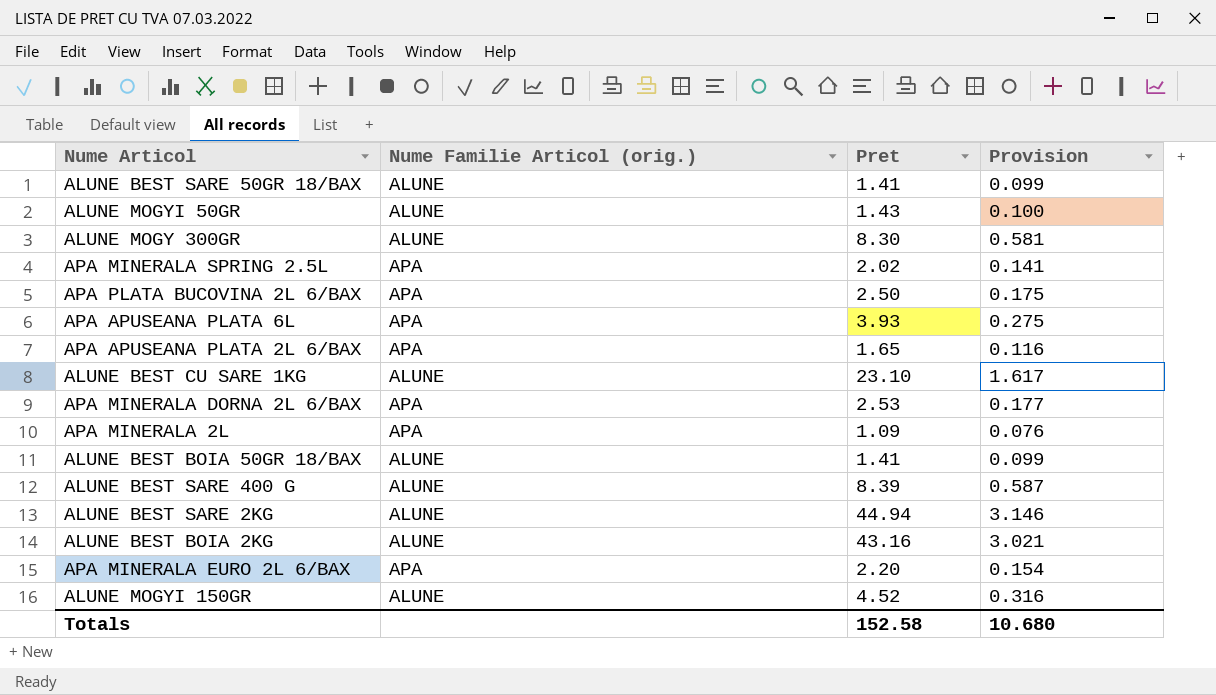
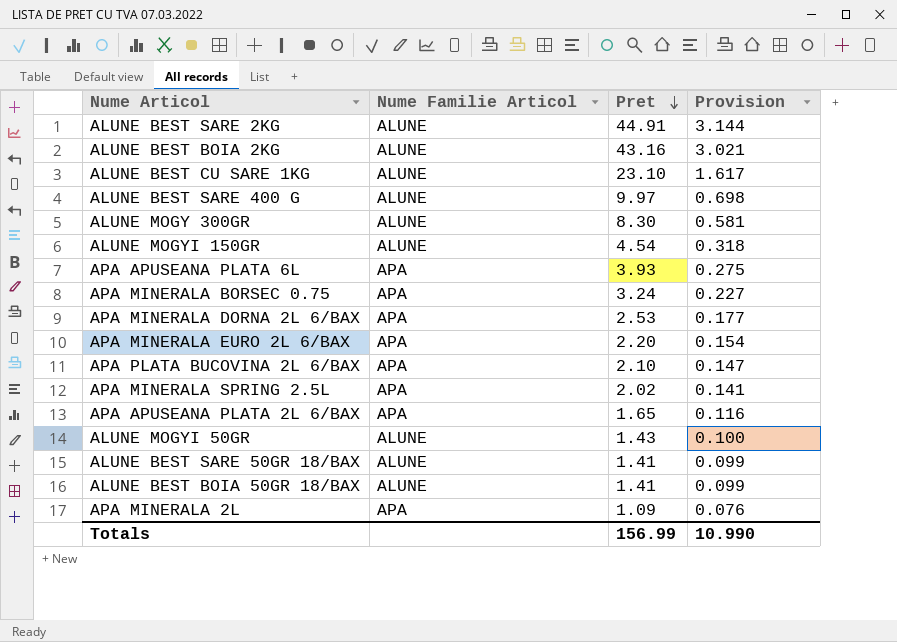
row order: none -> Pret descending
column name: Nume Familie Articol (orig.) -> Nume Familie Articol
ALUNE BEST SARE 2KG | Pret: 44.94 -> 44.91
ALUNE BEST SARE 2KG | Provision: 3.146 -> 3.144
ALUNE BEST SARE 400 G | Pret: 8.39 -> 9.97
ALUNE BEST SARE 400 G | Provision: 0.587 -> 0.698
ALUNE MOGYI 150GR | Pret: 4.52 -> 4.54
ALUNE MOGYI 150GR | Provision: 0.316 -> 0.318
row APA MINERALA BORSEC 0.75: none -> APA | 3.24 | 0.227
APA PLATA BUCOVINA 2L 6/BAX | Pret: 2.50 -> 2.10
APA PLATA BUCOVINA 2L 6/BAX | Provision: 0.175 -> 0.147
Totals | Pret: 152.58 -> 156.99
Totals | Provision: 10.680 -> 10.990

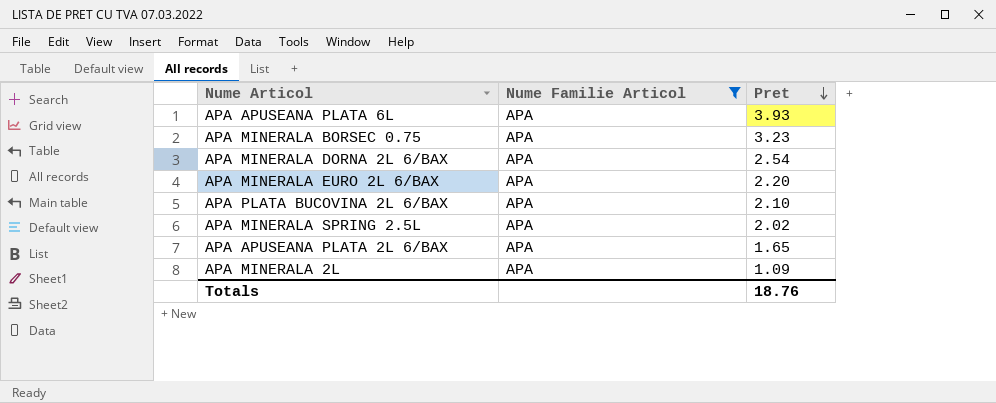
filter: none -> Nume Familie Articol = APA
column Provision | formula: [Pret] * 0.07 -> none
APA MINERALA BORSEC 0.75 | Pret: 3.24 -> 3.23
APA MINERALA DORNA 2L 6/BAX | Pret: 2.53 -> 2.54
Totals | Pret: 156.99 -> 18.76

